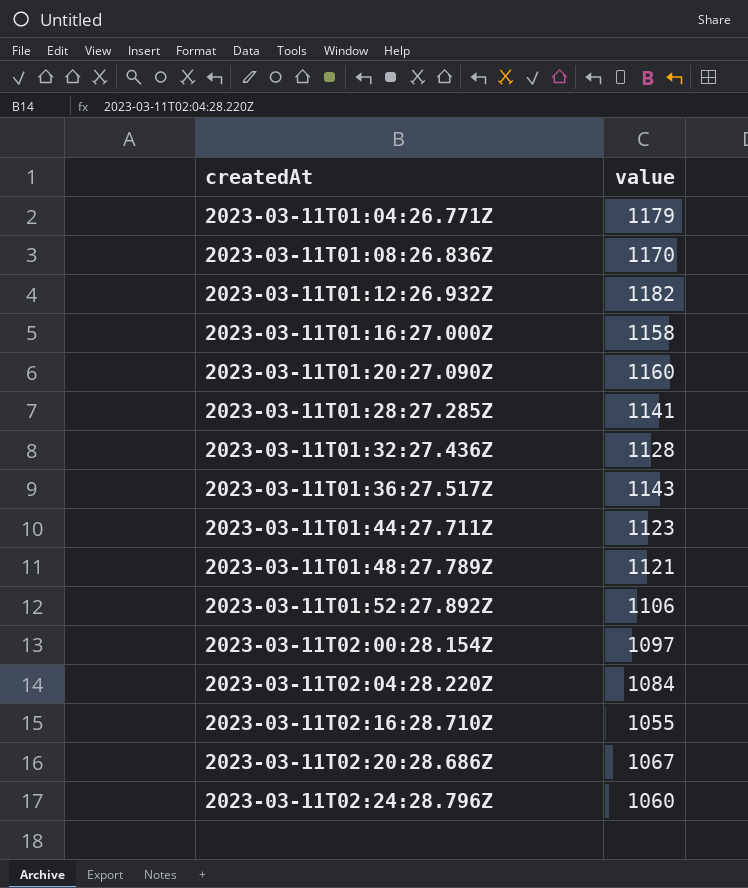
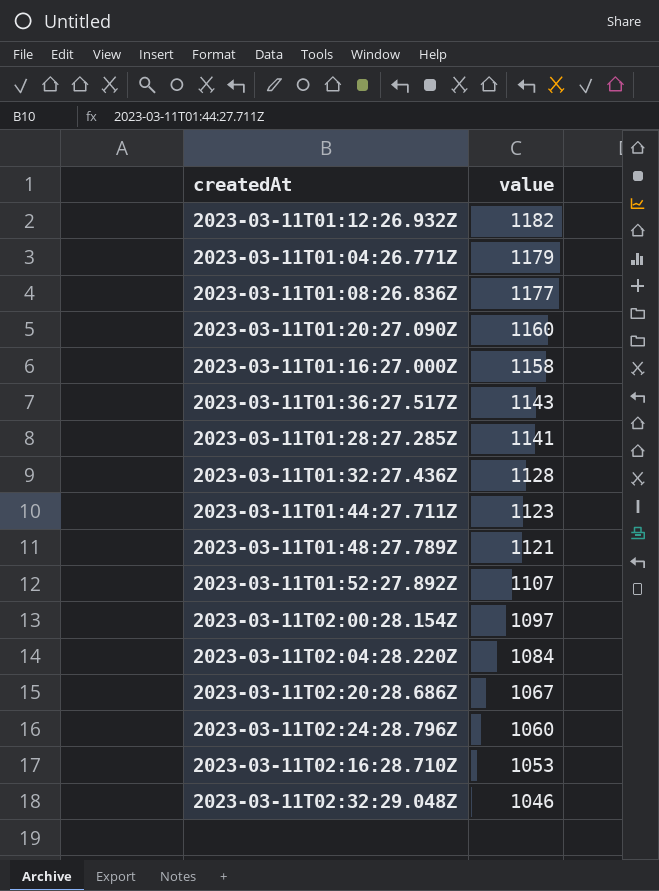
row order: createdAt ascending -> value descending
2023-03-11T01:08:26.836Z | value: 1170 -> 1177
2023-03-11T01:52:27.892Z | value: 1106 -> 1107
2023-03-11T02:16:28.710Z | value: 1055 -> 1053
row 2023-03-11T02:32:29.048Z: none -> 1046

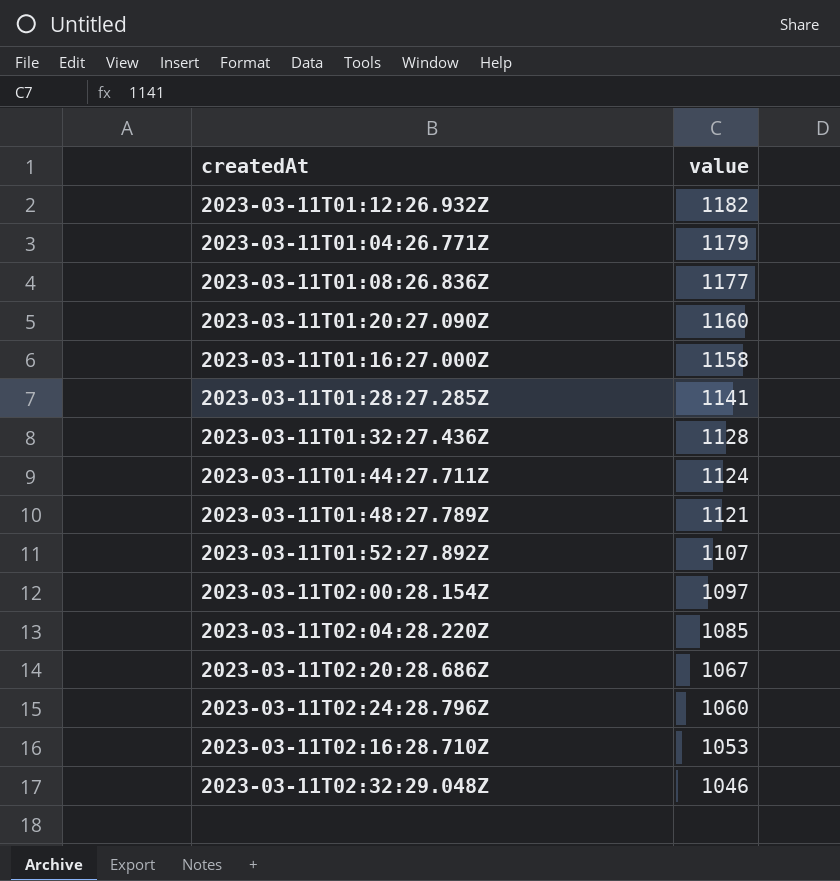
row 2023-03-11T01:36:27.517Z: 1143 -> none
2023-03-11T01:44:27.711Z | value: 1123 -> 1124
2023-03-11T02:04:28.220Z | value: 1084 -> 1085

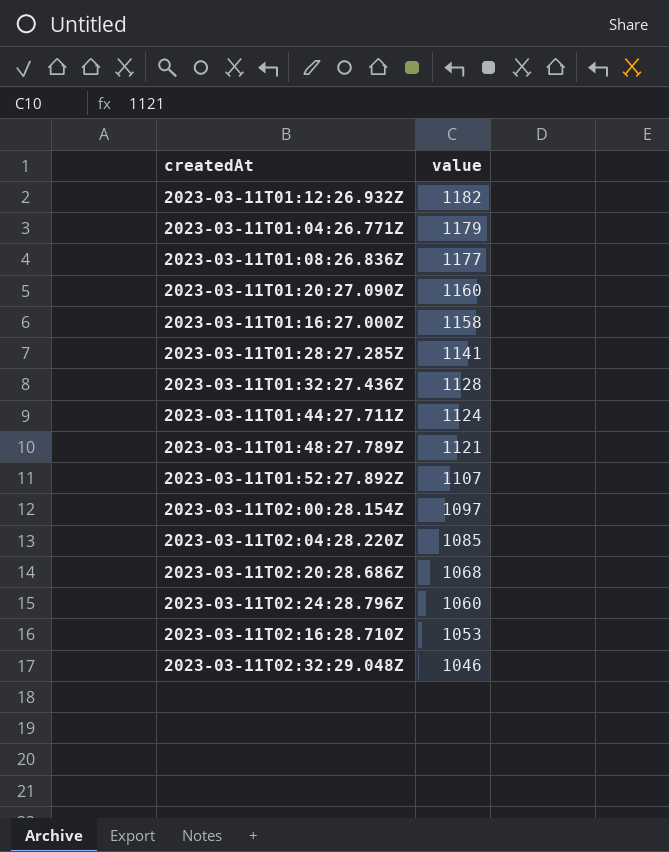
2023-03-11T02:20:28.686Z | value: 1067 -> 1068

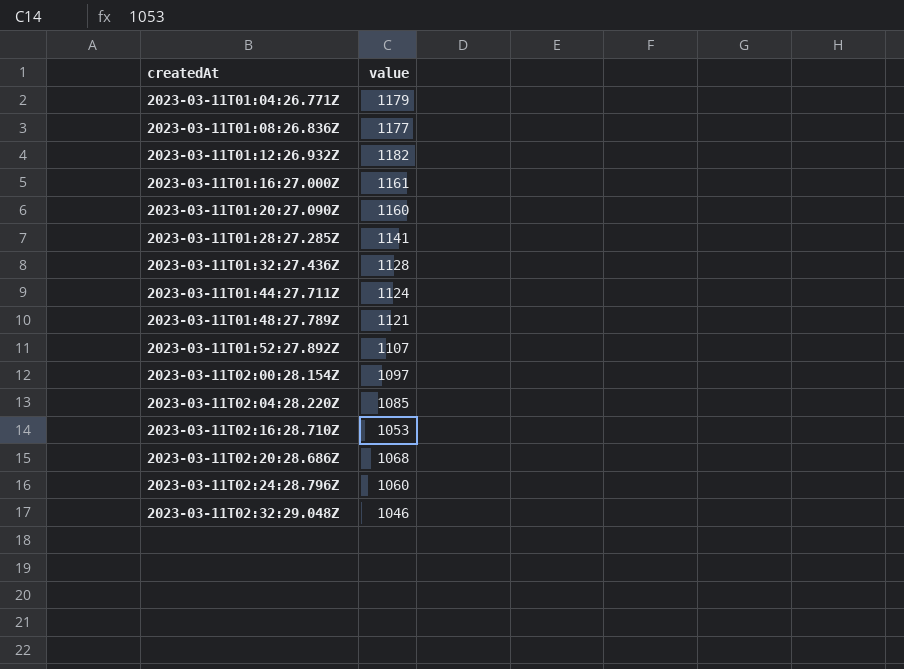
row order: value descending -> createdAt ascending
2023-03-11T01:16:27.000Z | value: 1158 -> 1161

